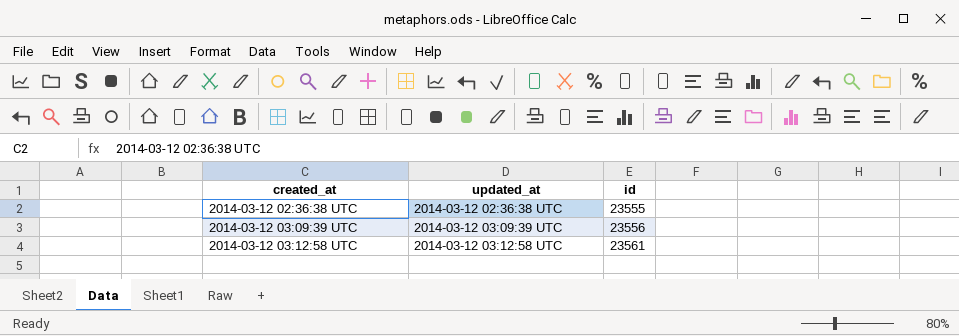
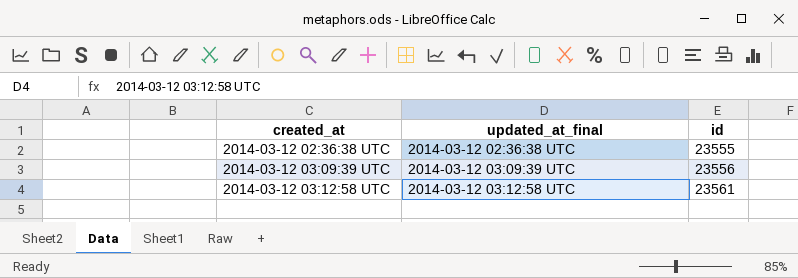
column name: updated_at -> updated_at_final

